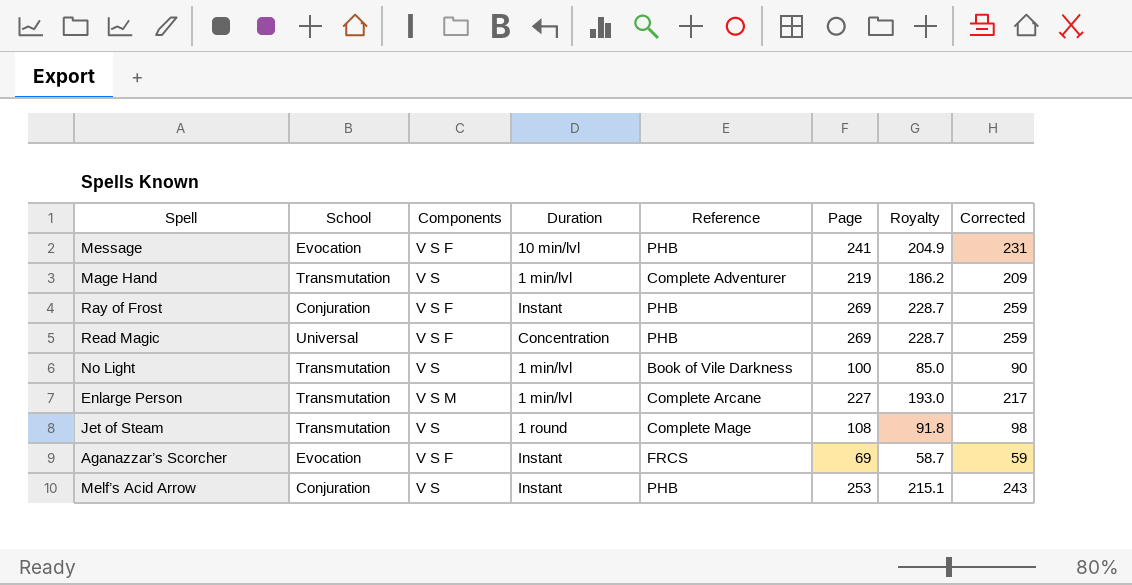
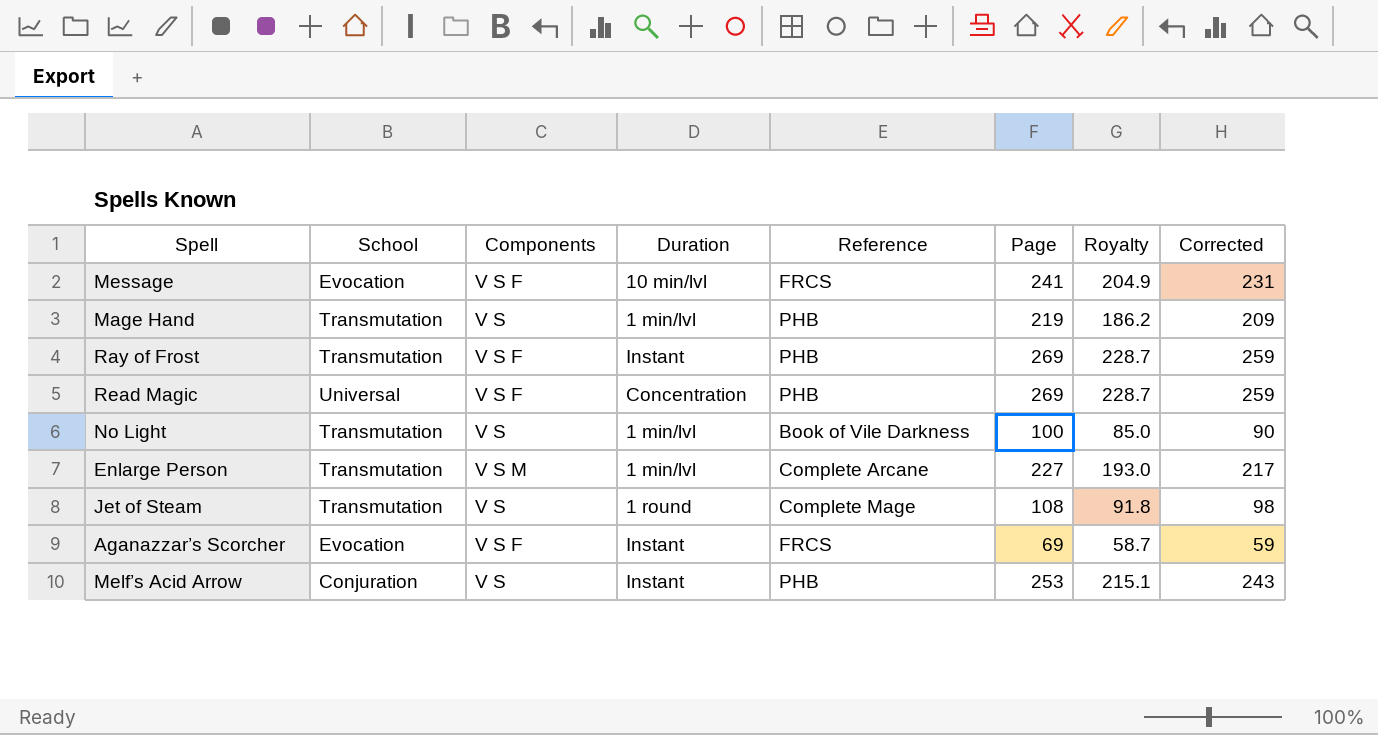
Message | Reference: PHB -> FRCS
Mage Hand | Reference: Complete Adventurer -> PHB
Ray of Frost | School: Conjuration -> Transmutation

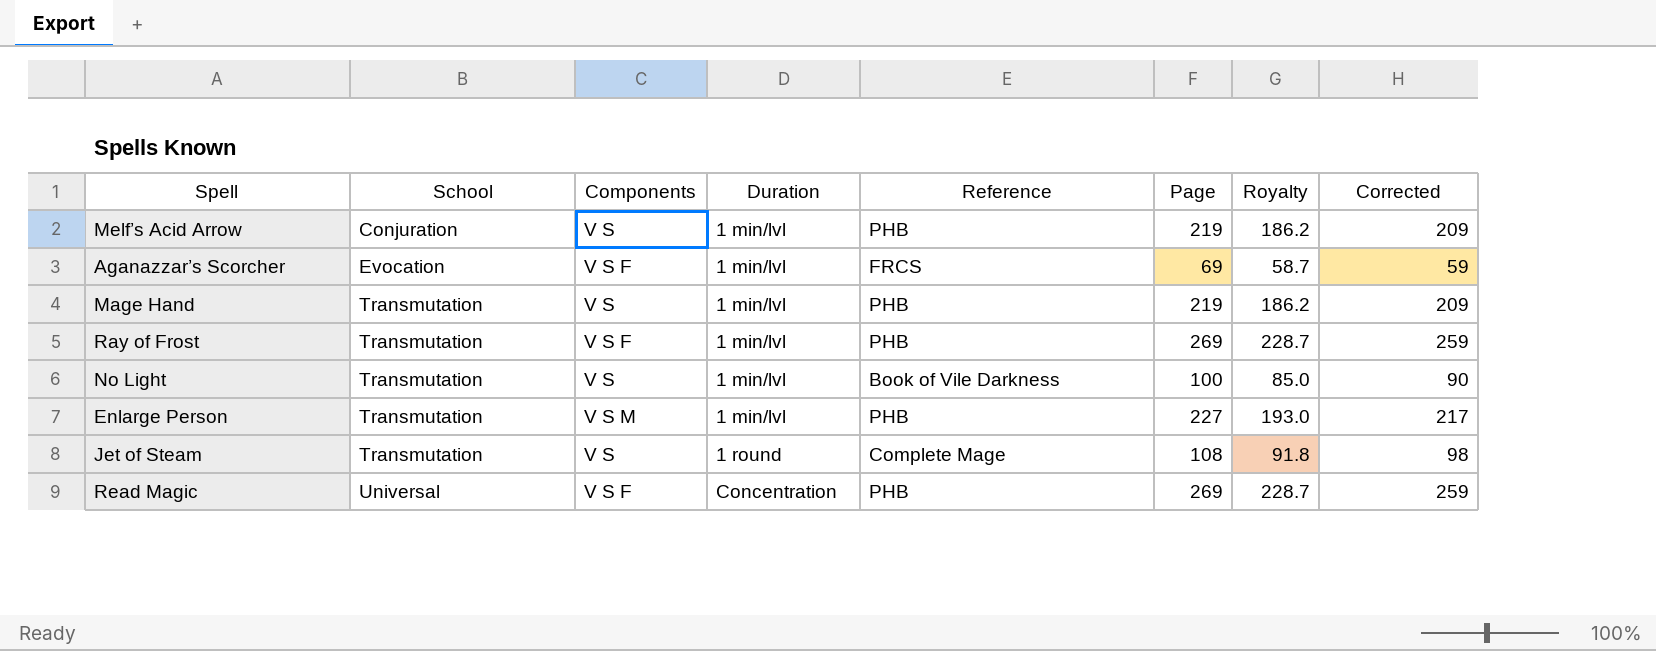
row order: none -> School ascending
row Message: Evocation | V S F | 10 min/lvl | FRCS | 241 | 204.9 | 231 -> none
Melf’s Acid Arrow | Duration: Instant -> 1 min/lvl
Melf’s Acid Arrow | Page: 253 -> 219
Melf’s Acid Arrow | Royalty: 215.1 -> 186.2
Melf’s Acid Arrow | Corrected: 243 -> 209
Aganazzar’s Scorcher | Duration: Instant -> 1 min/lvl
Ray of Frost | Duration: Instant -> 1 min/lvl
Enlarge Person | Reference: Complete Arcane -> PHB

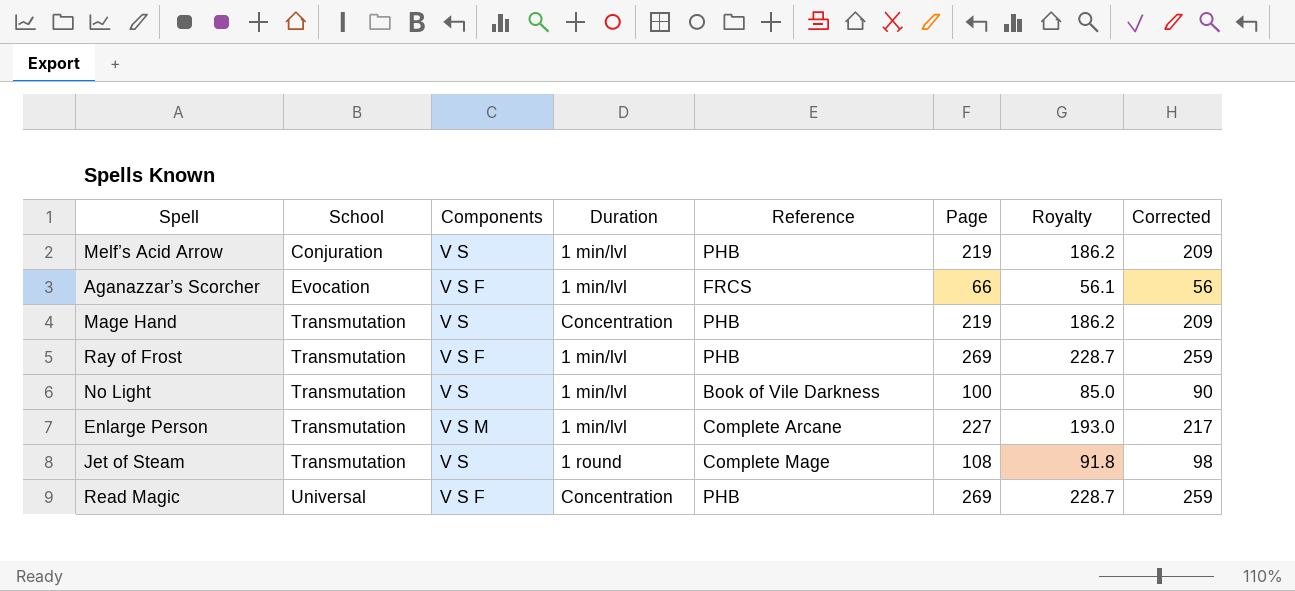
Aganazzar’s Scorcher | Page: 69 -> 66
Aganazzar’s Scorcher | Royalty: 58.7 -> 56.1
Aganazzar’s Scorcher | Corrected: 59 -> 56
Mage Hand | Duration: 1 min/lvl -> Concentration
Enlarge Person | Reference: PHB -> Complete Arcane

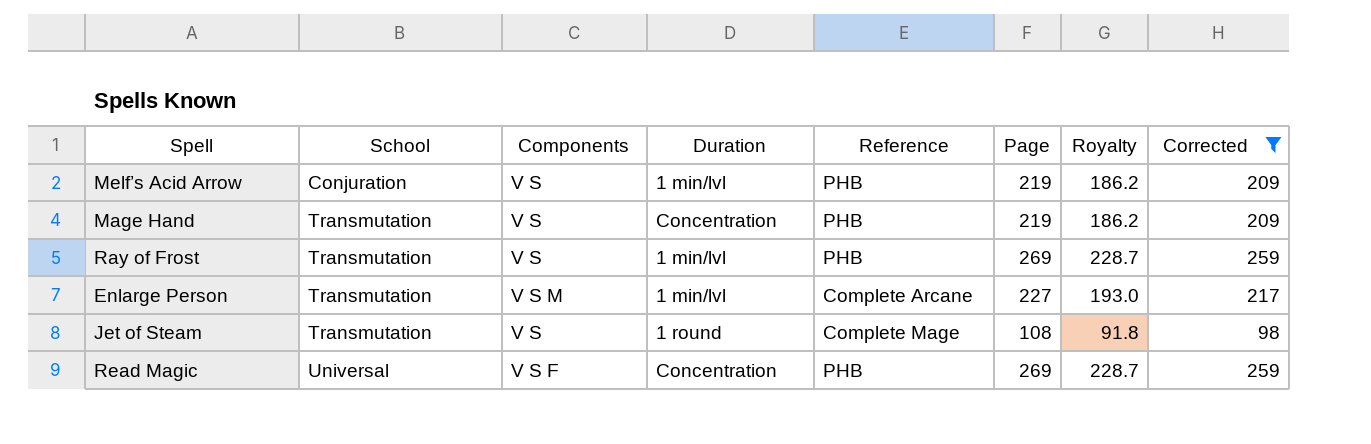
filter: none -> Corrected >= 98
Ray of Frost | Components: V S F -> V S

